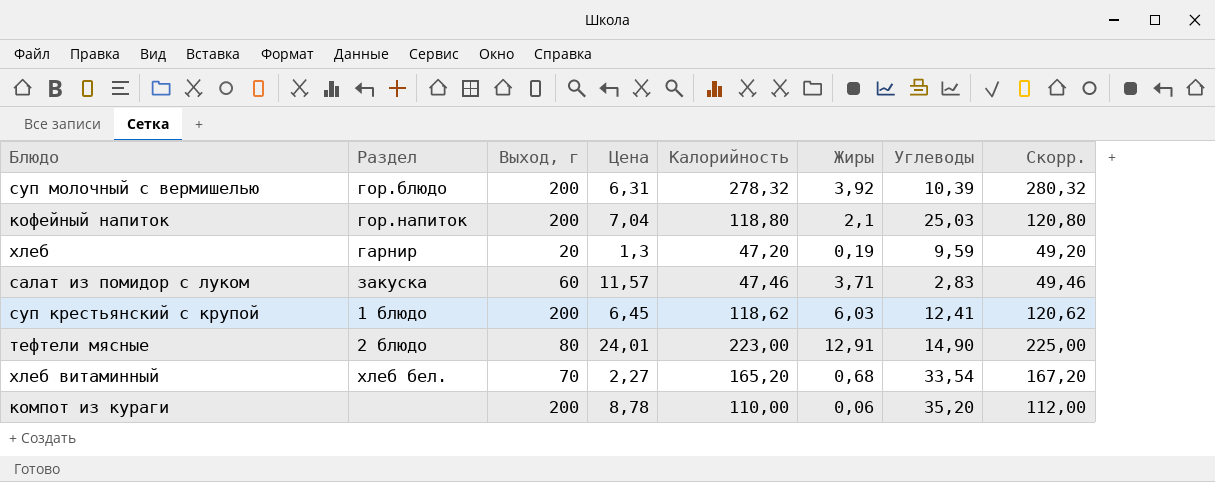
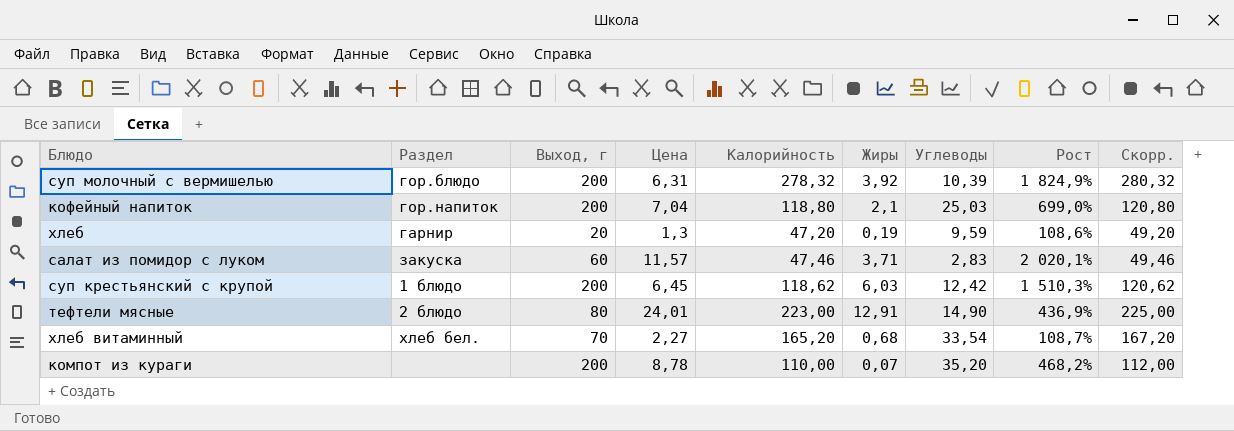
column Рост | formula: none -> ([Выход, г] - [Углеводы]) / [Углеводы]
суп крестьянский с крупой | Углеводы: 12,41 -> 12,42
компот из кураги | Жиры: 0,06 -> 0,07

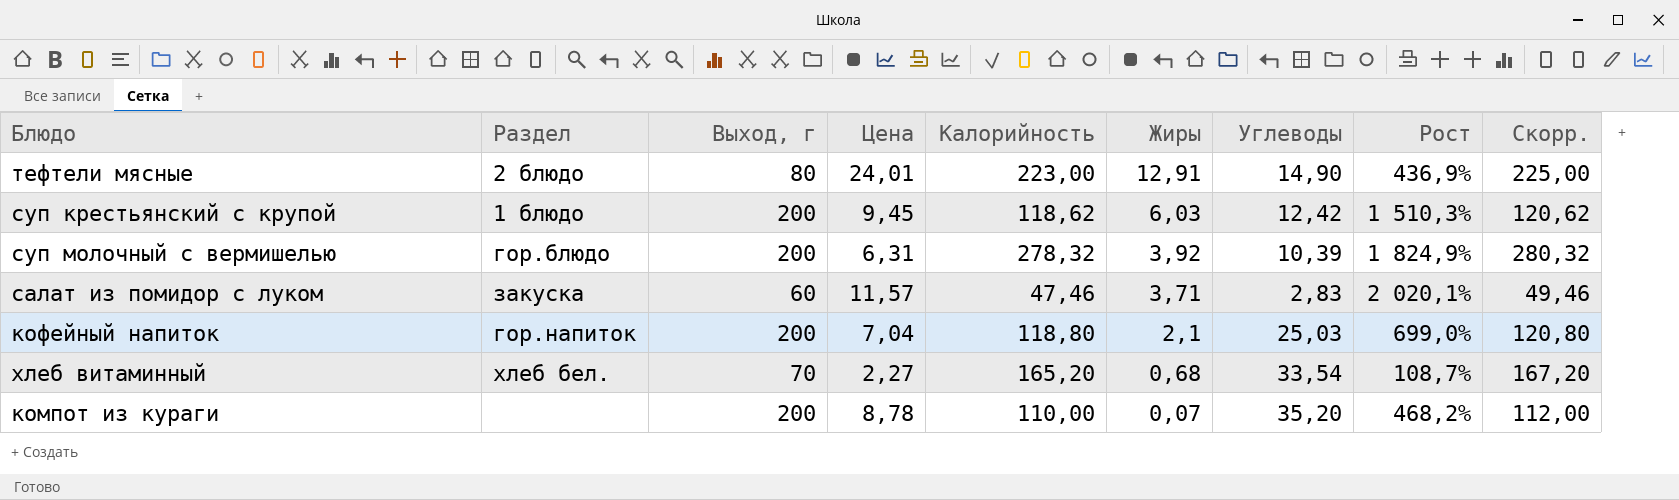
row order: none -> Жиры descending
row хлеб: гарнир | 20 | 1,3 | 47,20 | 0,19 | 9,59 | 108,6% | 49,20 -> none
суп крестьянский с крупой | Цена: 6,45 -> 9,45

